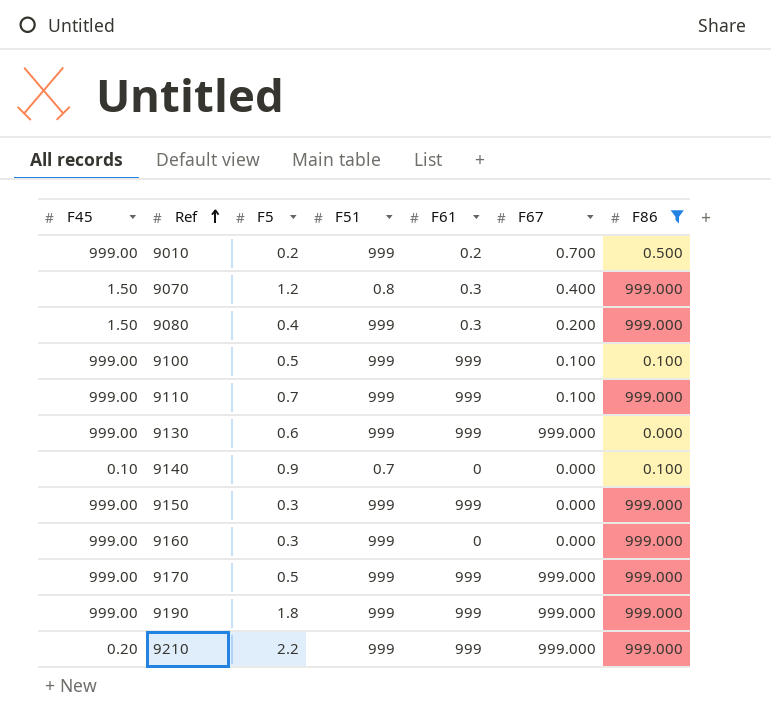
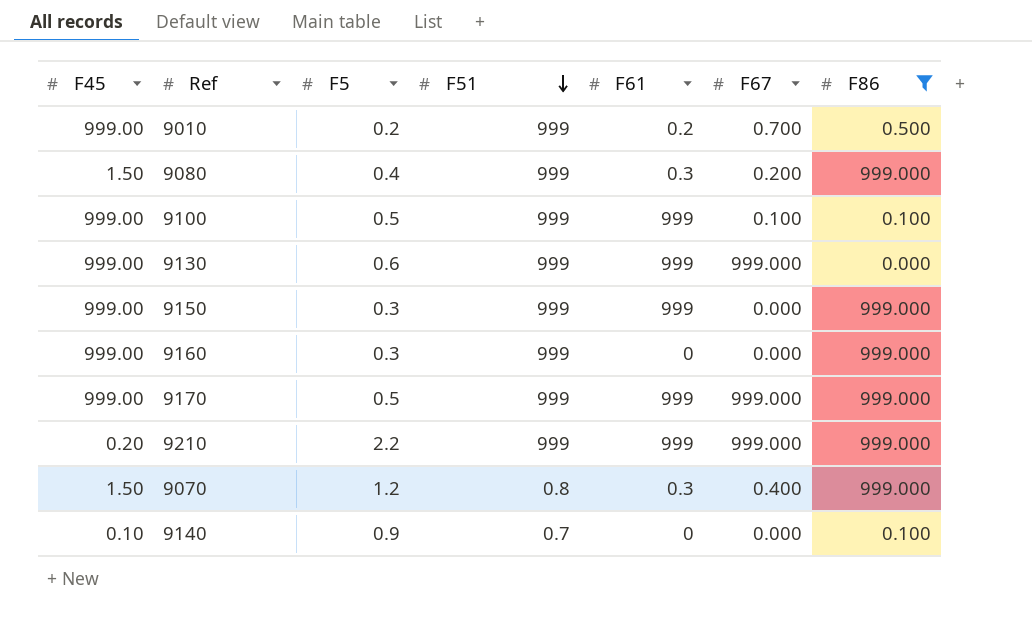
row order: Ref ascending -> F51 descending
row 9110: 999.00 | 0.7 | 999 | 999 | 0.100 | 999.000 -> none
row 9190: 999.00 | 1.8 | 999 | 999 | 999.000 | 999.000 -> none

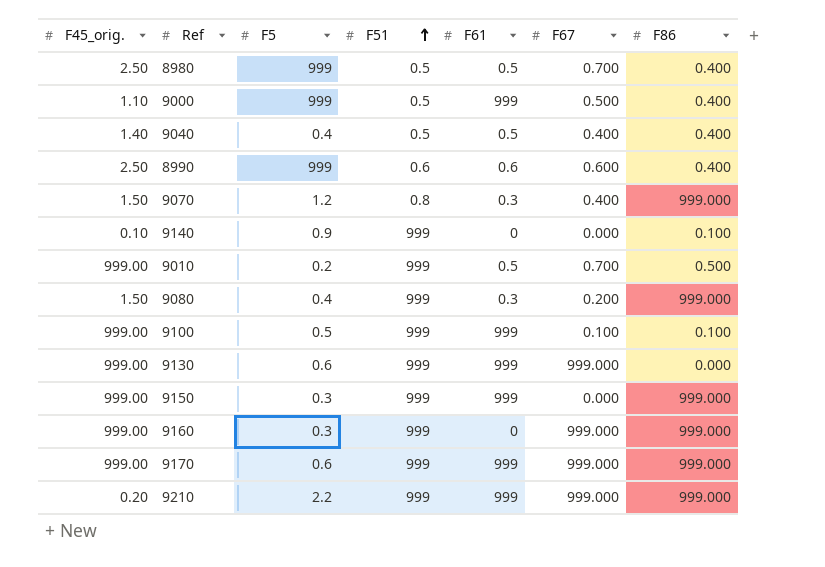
filter: F86 != 0.400 -> none
row order: F51 descending -> F51 ascending
column name: F45 -> F45_orig.
9140 | F51: 0.7 -> 999
9010 | F61: 0.2 -> 0.5
9160 | F67: 0.000 -> 999.000
9170 | F5: 0.5 -> 0.6

